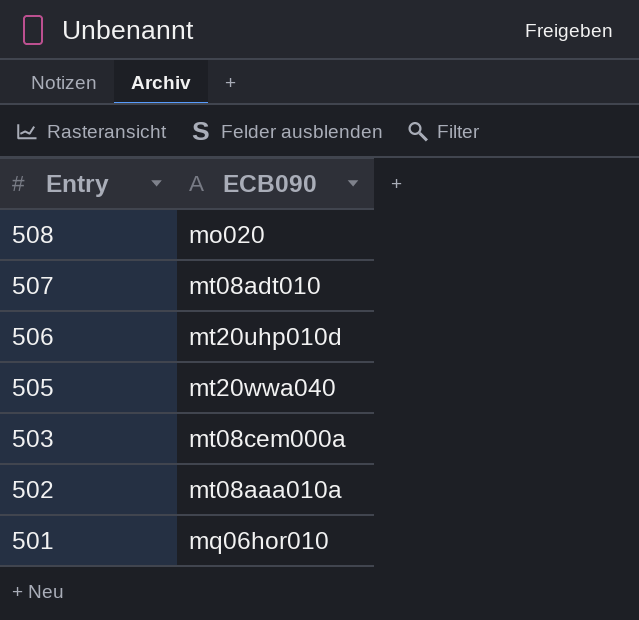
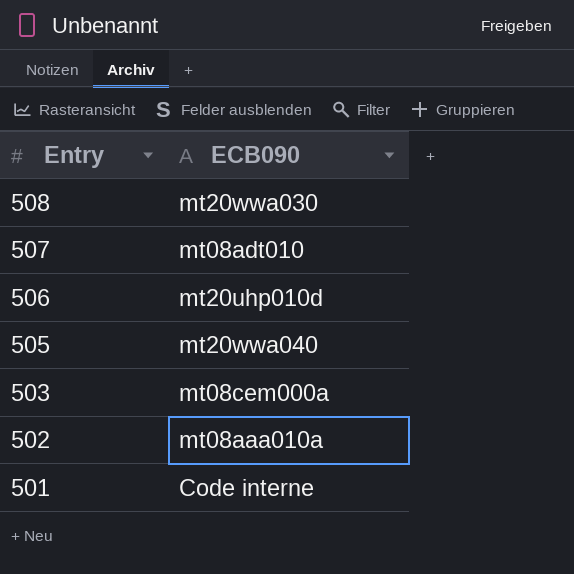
508 | ECB090: mo020 -> mt20wwa030
501 | ECB090: mq06hor010 -> Code interne

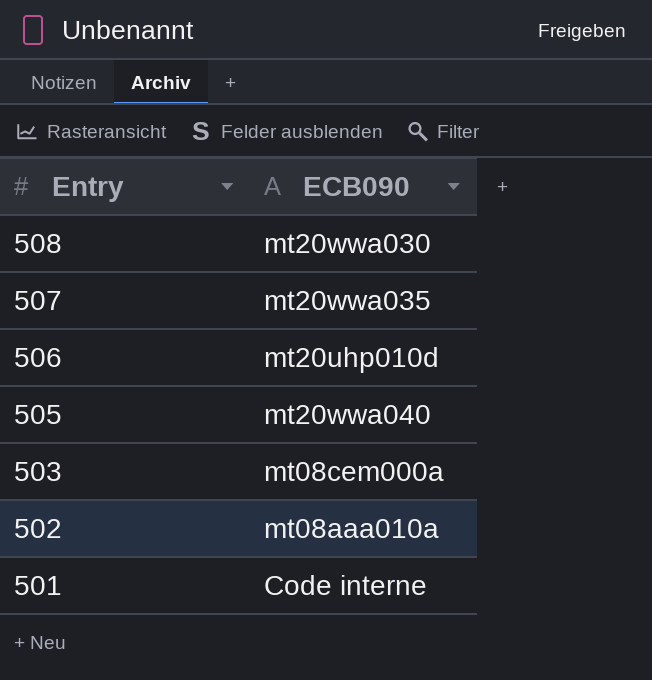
507 | ECB090: mt08adt010 -> mt20wwa035

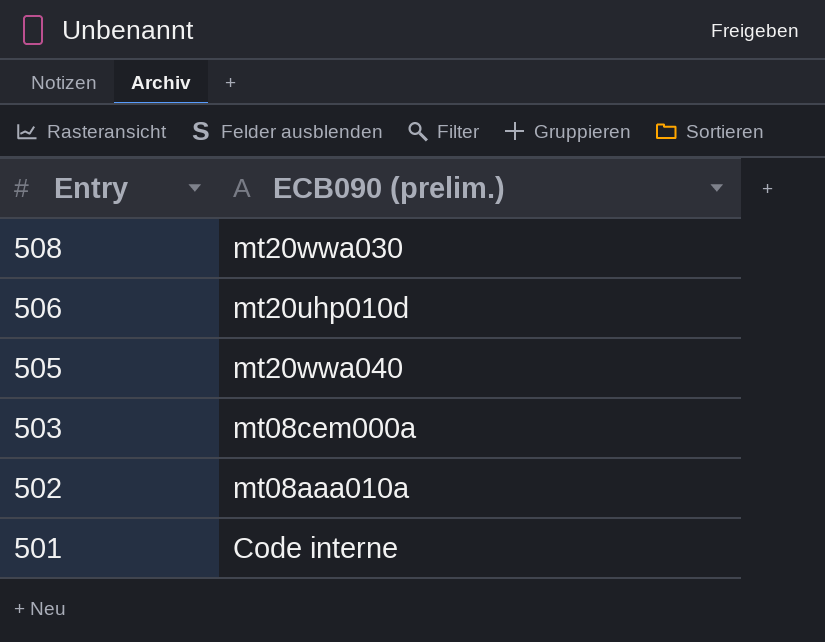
column name: ECB090 -> ECB090 (prelim.)
row 507: mt20wwa035 -> none

